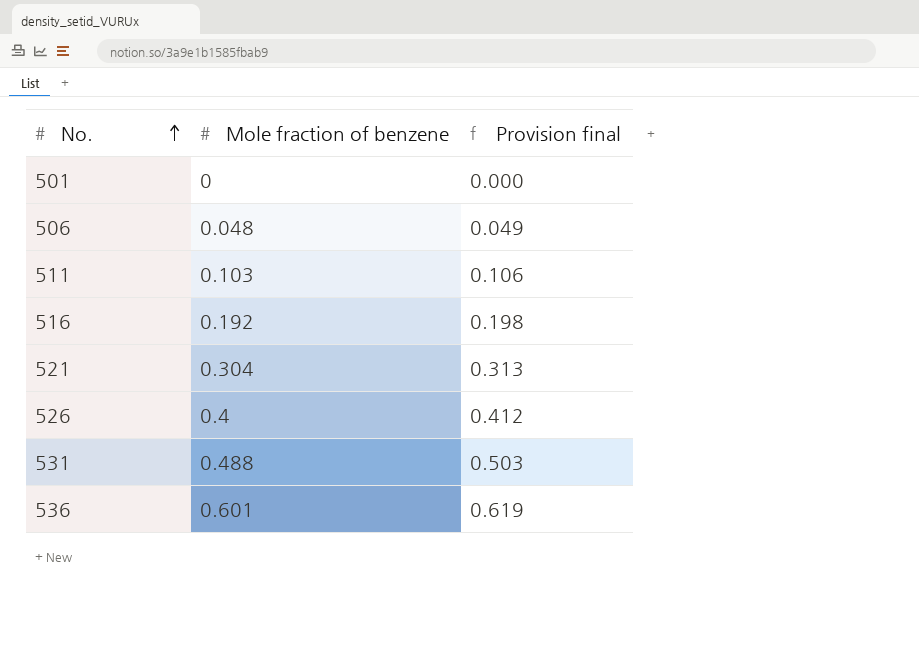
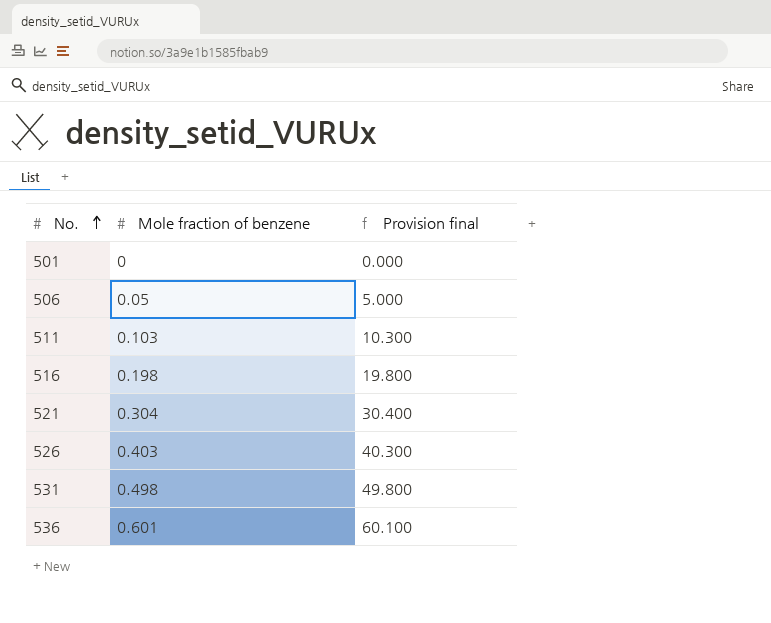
column Provision final | formula: [Mole fraction of benzene] * 1.03 -> [Mole fraction of benzene] * 100
506 | Mole fraction of benzene: 0.048 -> 0.05
516 | Mole fraction of benzene: 0.192 -> 0.198
526 | Mole fraction of benzene: 0.4 -> 0.403
531 | Mole fraction of benzene: 0.488 -> 0.498

